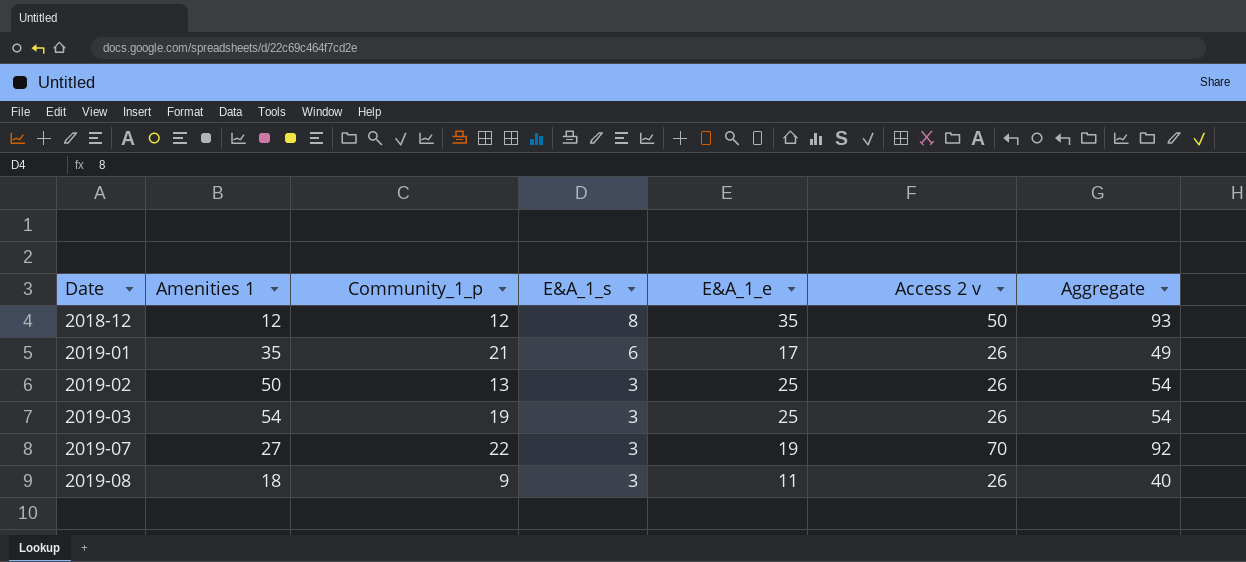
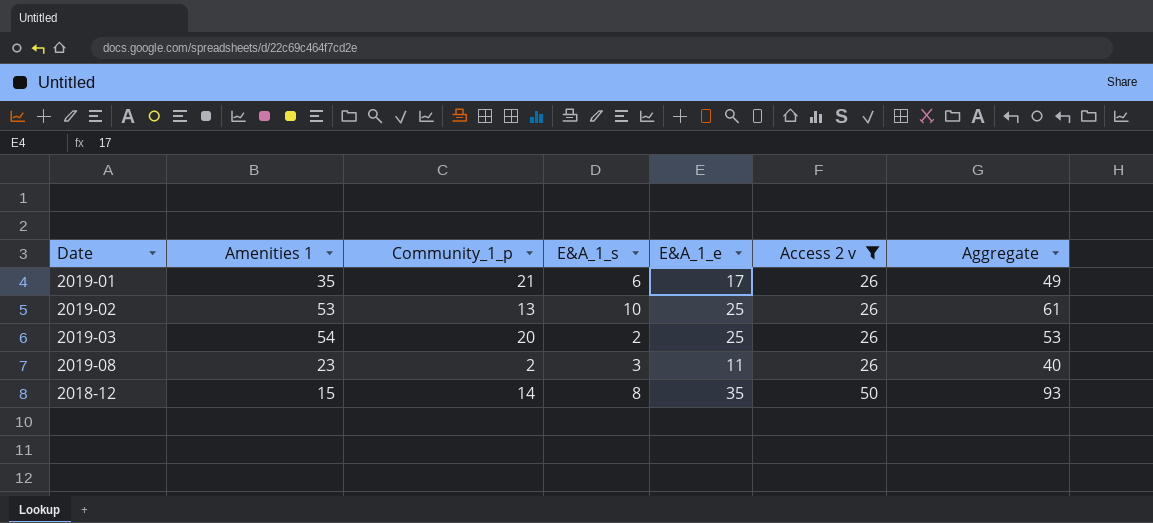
filter: none -> Access 2 v != 70
row order: Date ascending -> Access 2 v ascending
2019-02 | Amenities 1: 50 -> 53
2019-02 | E&A_1_s: 3 -> 10
2019-02 | Aggregate: 54 -> 61
2019-03 | Community_1_p: 19 -> 20
2019-03 | E&A_1_s: 3 -> 2
2019-03 | Aggregate: 54 -> 53
2019-08 | Amenities 1: 18 -> 23
2019-08 | Community_1_p: 9 -> 2
2018-12 | Amenities 1: 12 -> 15
2018-12 | Community_1_p: 12 -> 14

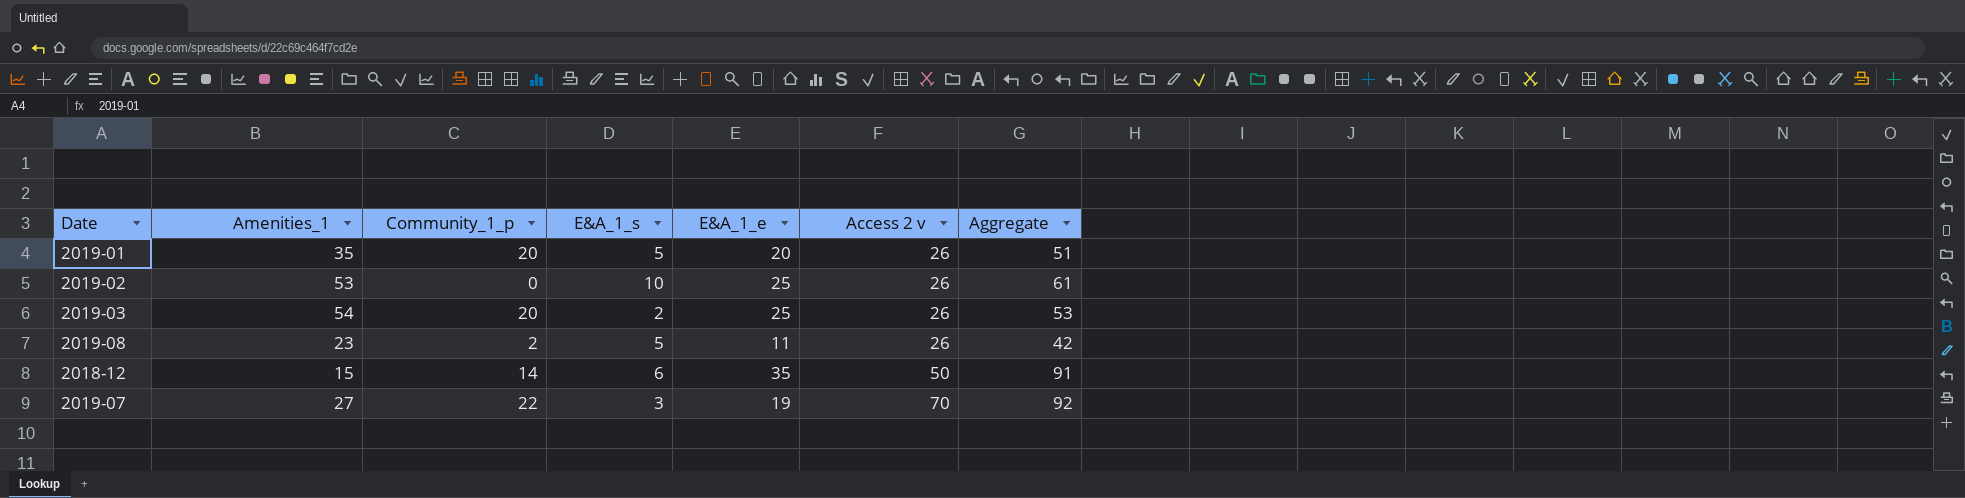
filter: Access 2 v != 70 -> none
column name: Amenities 1 -> Amenities_1
2019-01 | Community_1_p: 21 -> 20
2019-01 | E&A_1_s: 6 -> 5
2019-01 | E&A_1_e: 17 -> 20
2019-01 | Aggregate: 49 -> 51
2019-02 | Community_1_p: 13 -> 0
2019-08 | E&A_1_s: 3 -> 5
2019-08 | Aggregate: 40 -> 42
2018-12 | E&A_1_s: 8 -> 6
2018-12 | Aggregate: 93 -> 91

